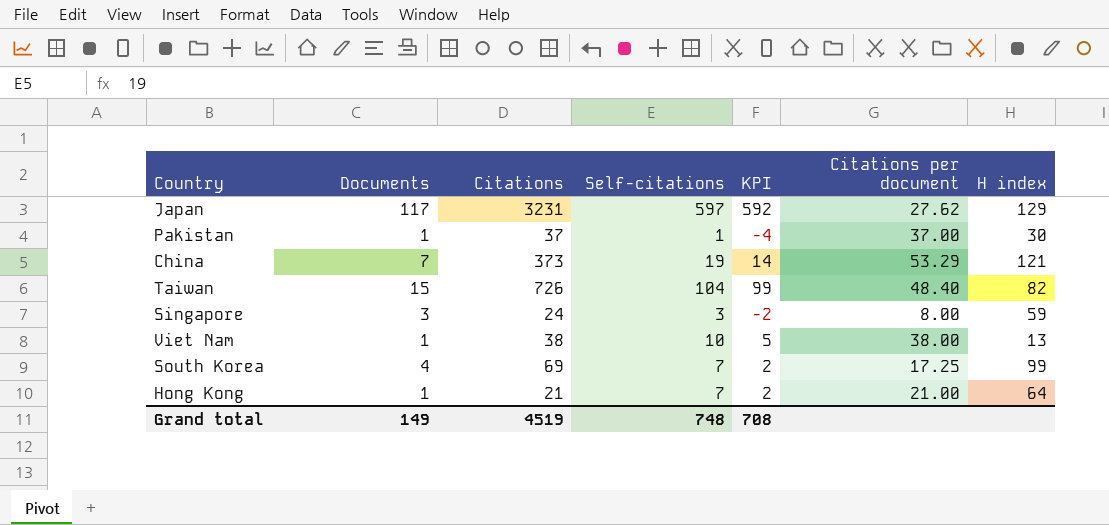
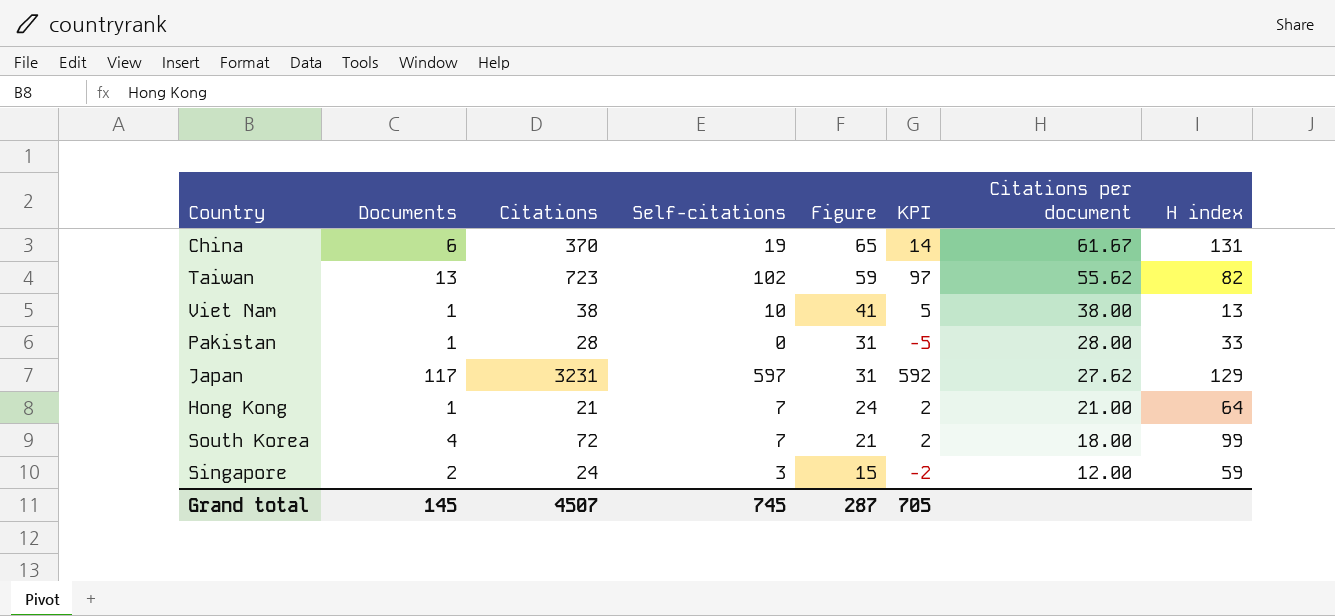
row order: none -> Figure descending
column Figure | formula: none -> [Citations per document] + 3
China | Documents: 7 -> 6
China | Citations: 373 -> 370
China | Citations per document: 53.29 -> 61.67
China | H index: 121 -> 131
Taiwan | Documents: 15 -> 13
Taiwan | Citations: 726 -> 723
Taiwan | Self-citations: 104 -> 102
Taiwan | KPI: 99 -> 97
Taiwan | Citations per document: 48.40 -> 55.62
Pakistan | Citations: 37 -> 28
Pakistan | Self-citations: 1 -> 0
Pakistan | KPI: -4 -> -5
Pakistan | Citations per document: 37.00 -> 28.00
Pakistan | H index: 30 -> 33
South Korea | Citations: 69 -> 72
South Korea | Citations per document: 17.25 -> 18.00
Singapore | Documents: 3 -> 2
Singapore | Citations per document: 8.00 -> 12.00
Grand total | Documents: 149 -> 145
Grand total | Citations: 4519 -> 4507
Grand total | Self-citations: 748 -> 745
Grand total | KPI: 708 -> 705

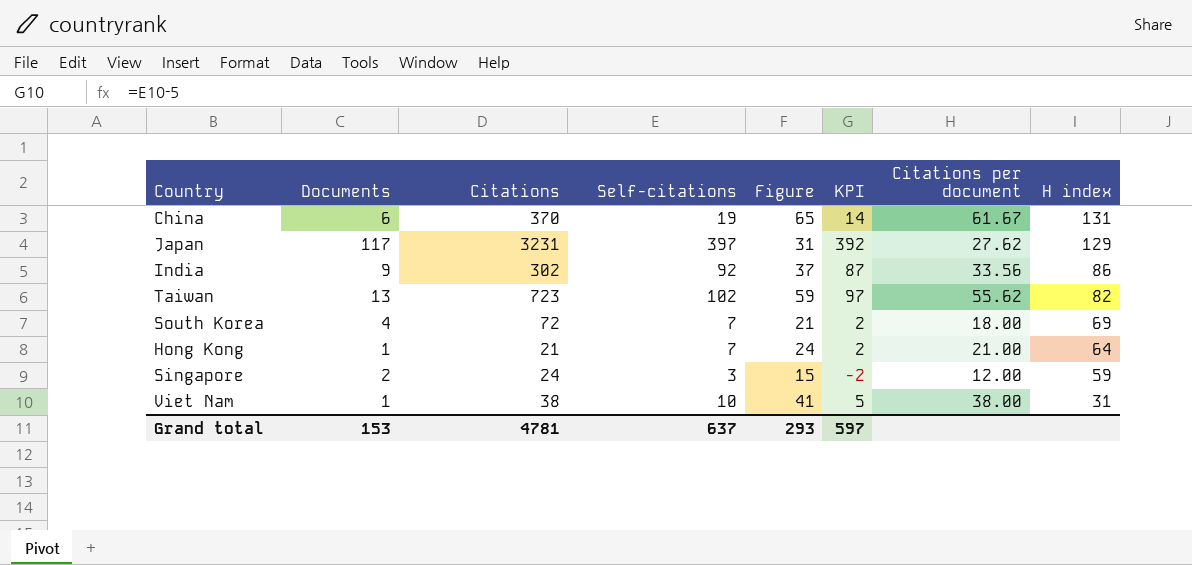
row order: Figure descending -> H index descending
row Pakistan: 1 | 28 | 0 | 31 | -5 | 28.00 | 33 -> none
Japan | Self-citations: 597 -> 397
Japan | KPI: 592 -> 392
row India: none -> 9 | 302 | 92 | 37 | 87 | 33.56 | 86
South Korea | H index: 99 -> 69
Viet Nam | H index: 13 -> 31
Grand total | Documents: 145 -> 153
Grand total | Citations: 4507 -> 4781
Grand total | Self-citations: 745 -> 637
Grand total | Figure: 287 -> 293
Grand total | KPI: 705 -> 597

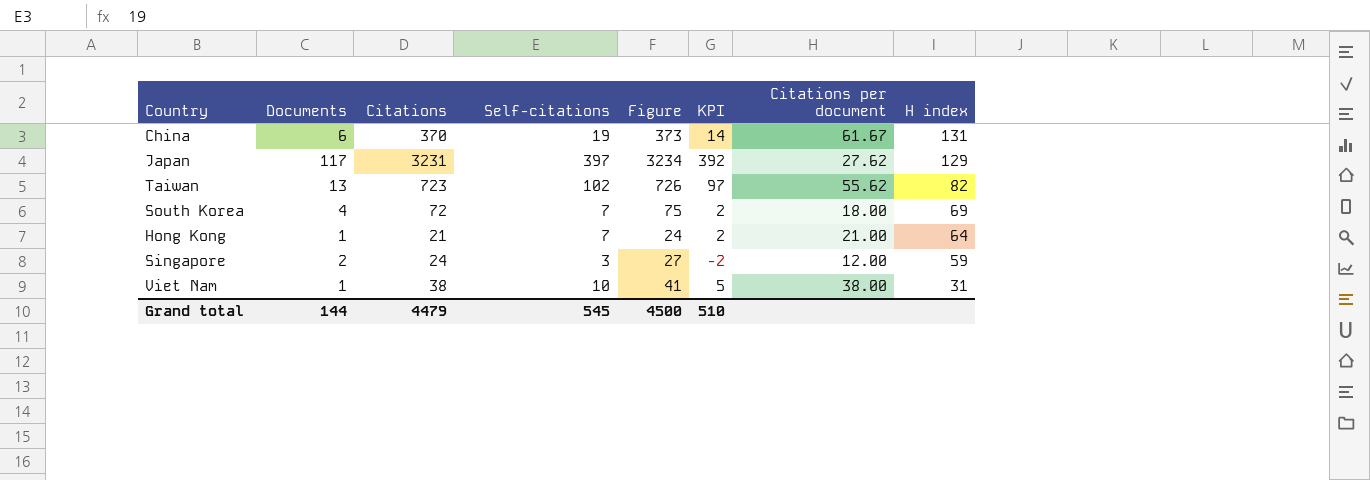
column Figure | formula: [Citations per document] + 3 -> [Citations] + 3
row India: 9 | 302 | 92 | 37 | 87 | 33.56 | 86 -> none
Grand total | Documents: 153 -> 144
Grand total | Citations: 4781 -> 4479
Grand total | Self-citations: 637 -> 545
Grand total | Figure: 293 -> 4500
Grand total | KPI: 597 -> 510

